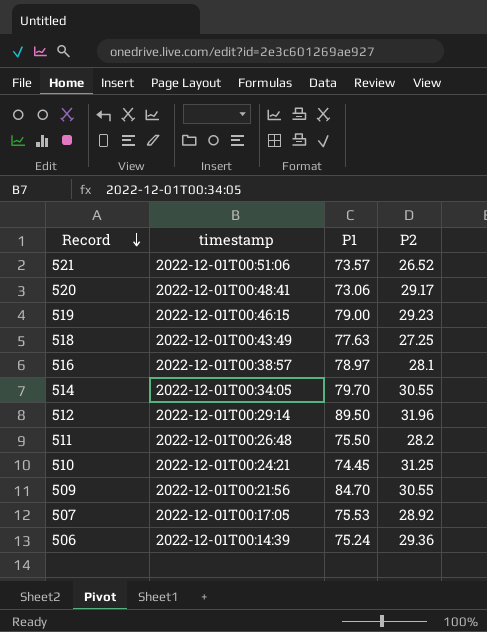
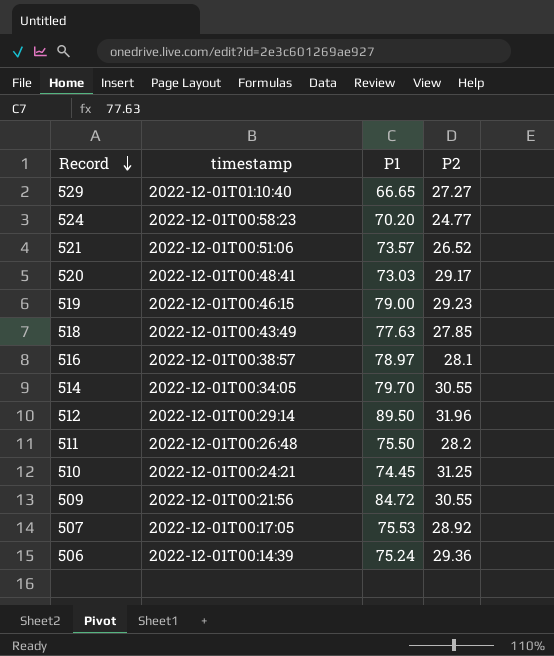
row 529: none -> 2022-12-01T01:10:40 | 66.65 | 27.27
row 524: none -> 2022-12-01T00:58:23 | 70.20 | 24.77
520 | P1: 73.06 -> 73.03
518 | P2: 27.25 -> 27.85
509 | P1: 84.70 -> 84.72

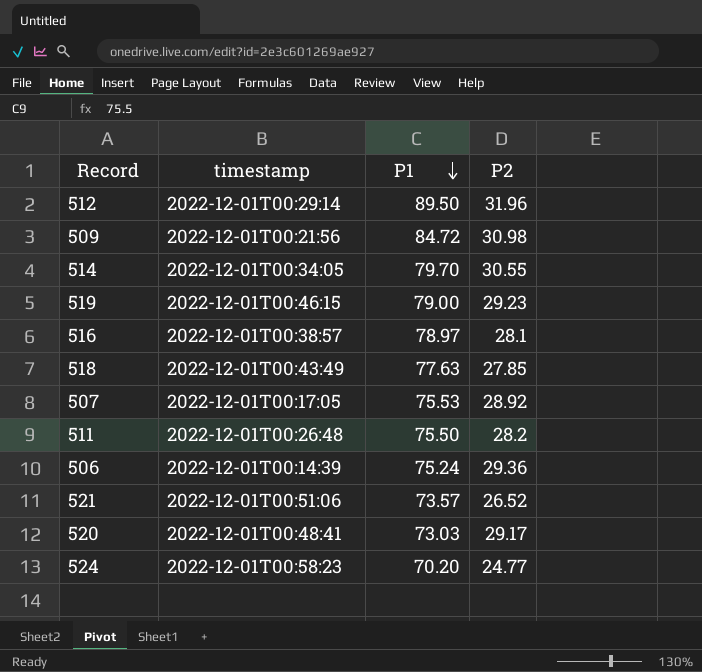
row order: Record descending -> P1 descending
row 529: 2022-12-01T01:10:40 | 66.65 | 27.27 -> none
row 510: 2022-12-01T00:24:21 | 74.45 | 31.25 -> none
509 | P2: 30.55 -> 30.98

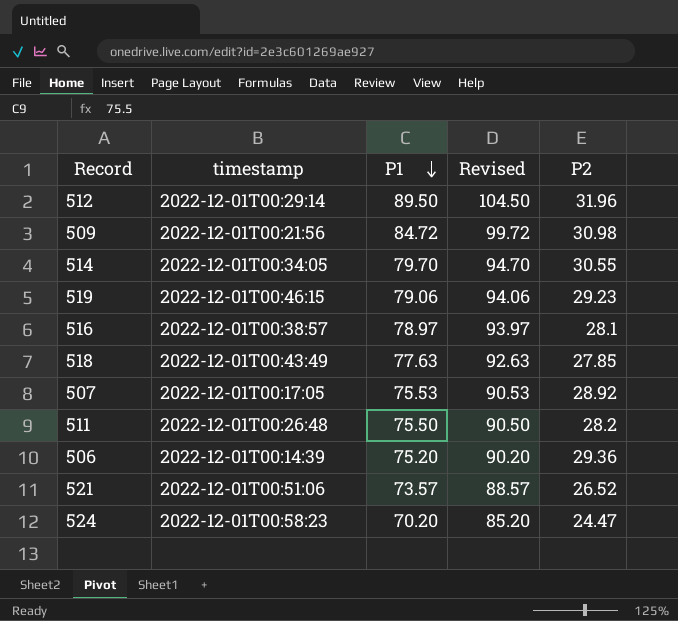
column Revised | formula: none -> [P1] + 15
row 520: 2022-12-01T00:48:41 | 73.03 | 29.17 -> none
519 | P1: 79.00 -> 79.06
506 | P1: 75.24 -> 75.20
524 | P2: 24.77 -> 24.47

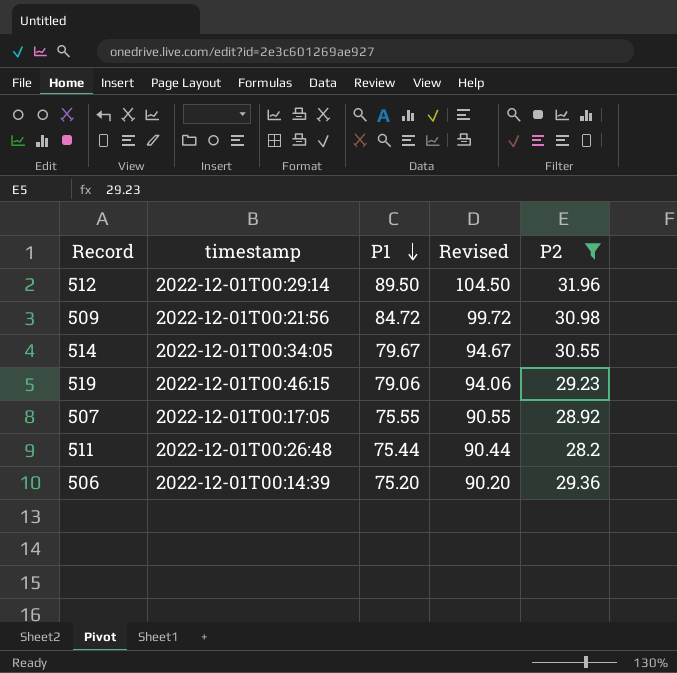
filter: none -> P2 >= 28.2
514 | P1: 79.70 -> 79.67
514 | Revised: 94.70 -> 94.67
507 | P1: 75.53 -> 75.55
507 | Revised: 90.53 -> 90.55
511 | P1: 75.50 -> 75.44
511 | Revised: 90.50 -> 90.44

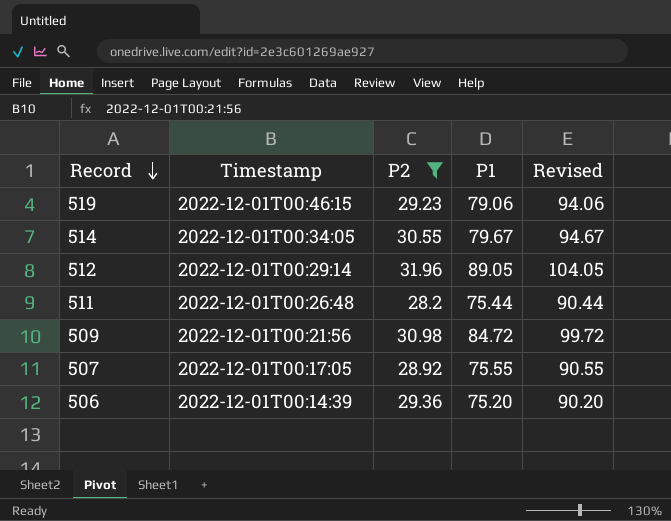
row order: P1 descending -> Record descending
column name: timestamp -> Timestamp
column P2 | position: 5 -> 3
512 | P1: 89.50 -> 89.05
512 | Revised: 104.50 -> 104.05

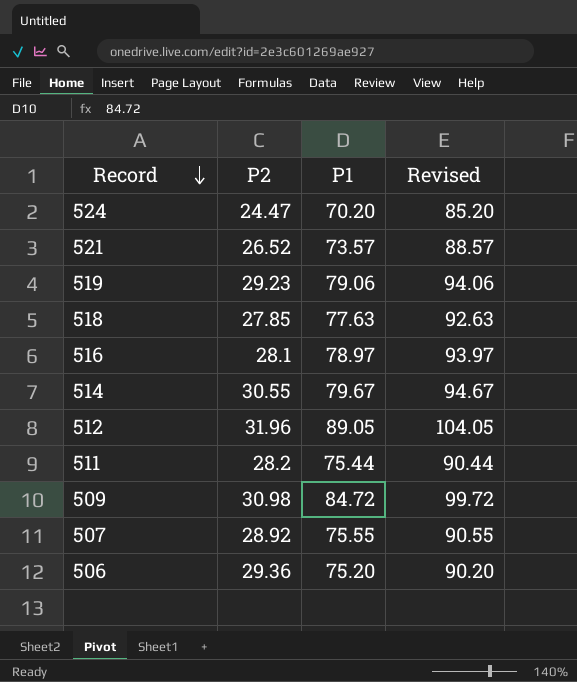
filter: P2 >= 28.2 -> none
column Timestamp | position: 2 -> none

